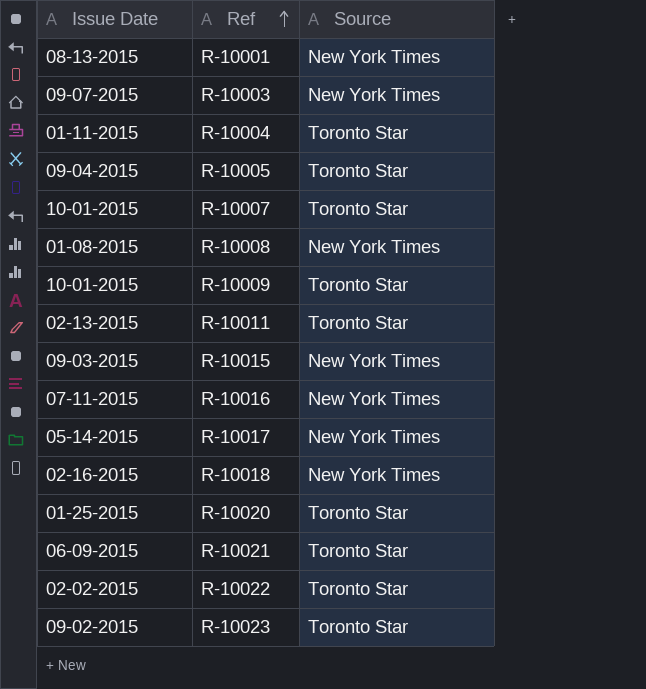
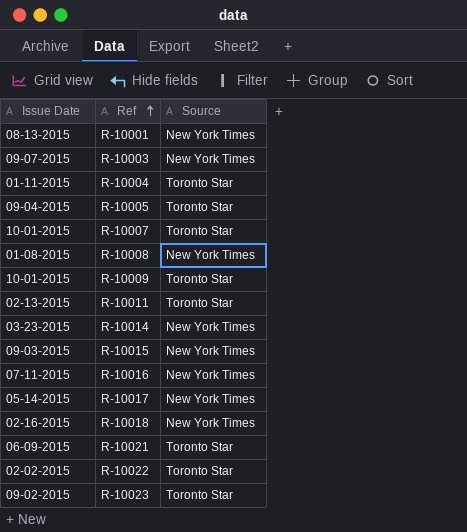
row R-10020: 01-25-2015 | Toronto Star -> none
row R-10014: none -> 03-23-2015 | New York Times

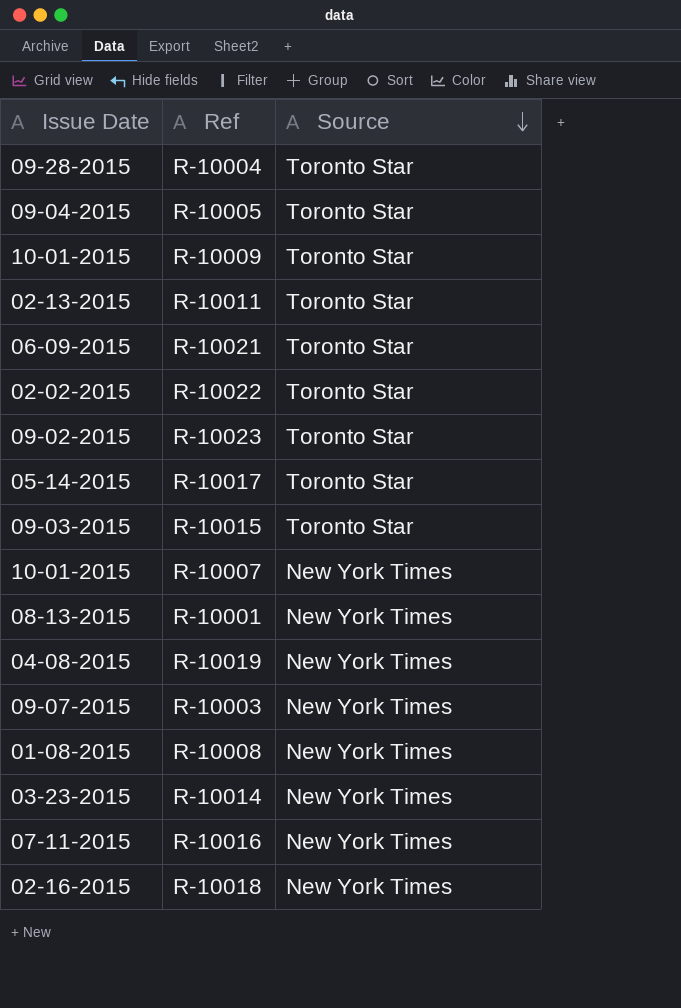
row order: Ref ascending -> Source descending
R-10004 | Issue Date: 01-11-2015 -> 09-28-2015
R-10017 | Source: New York Times -> Toronto Star
R-10015 | Source: New York Times -> Toronto Star
R-10007 | Source: Toronto Star -> New York Times
row R-10019: none -> 04-08-2015 | New York Times

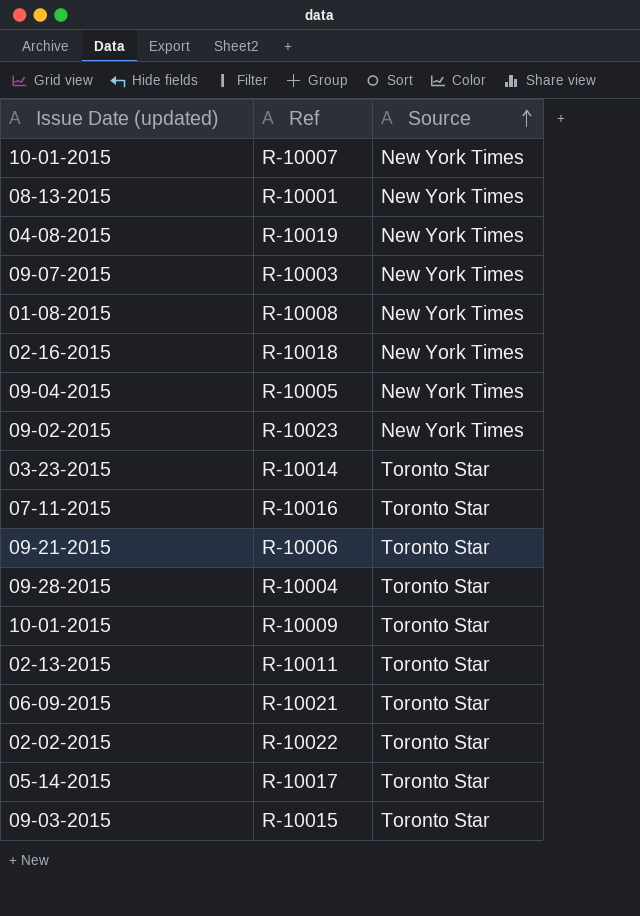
row order: Source descending -> Source ascending
column name: Issue Date -> Issue Date (updated)
R-10005 | Source: Toronto Star -> New York Times
R-10023 | Source: Toronto Star -> New York Times
R-10014 | Source: New York Times -> Toronto Star
R-10016 | Source: New York Times -> Toronto Star
row R-10006: none -> 09-21-2015 | Toronto Star

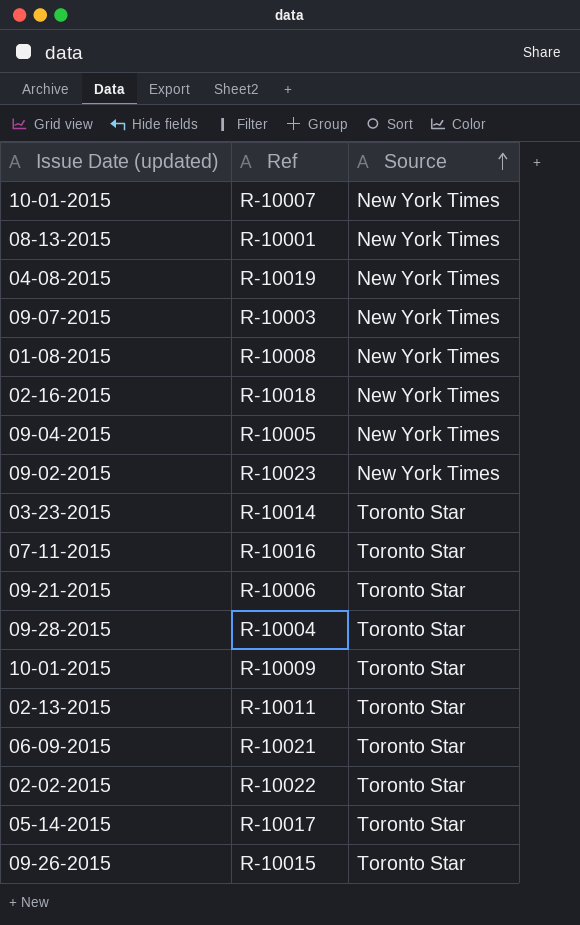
R-10015 | Issue Date (updated): 09-03-2015 -> 09-26-2015

